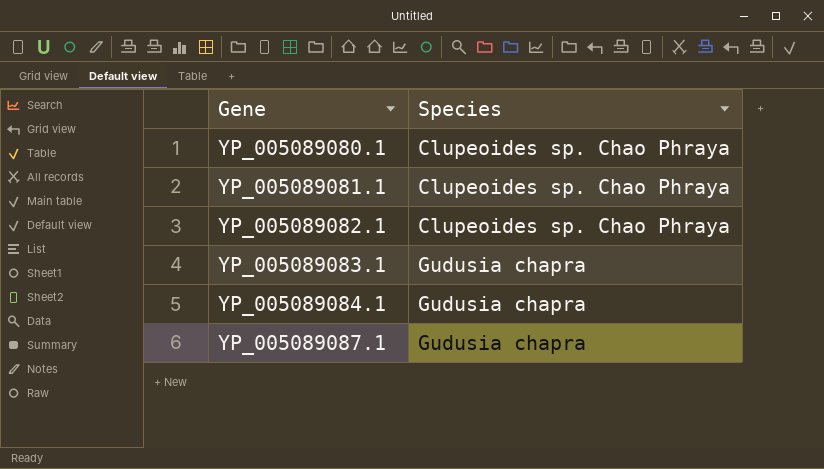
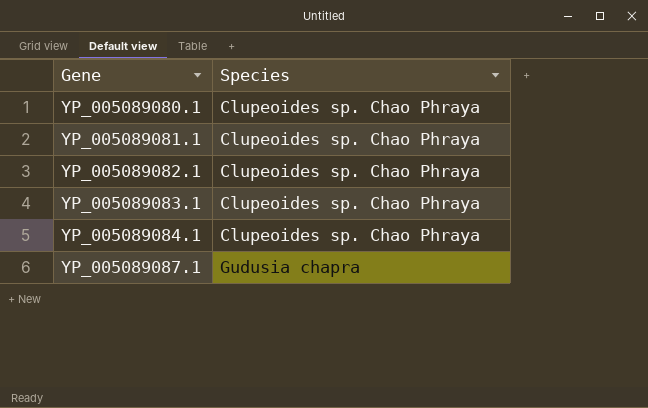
YP_005089083.1 | Species: Gudusia chapra -> Clupeoides sp. Chao Phraya
YP_005089084.1 | Species: Gudusia chapra -> Clupeoides sp. Chao Phraya

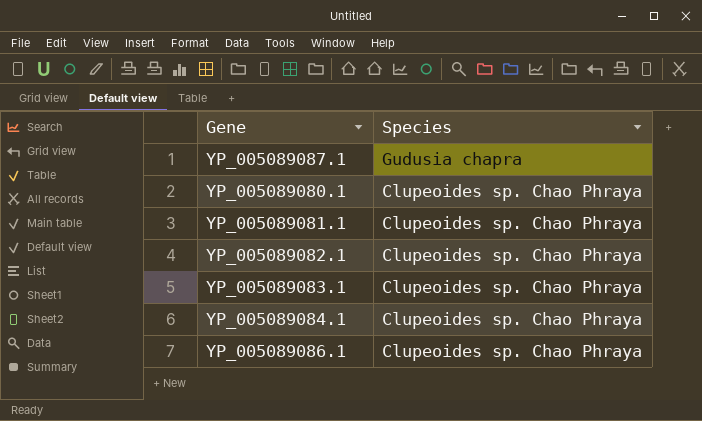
row order: Gene ascending -> Species descending
row YP_005089086.1: none -> Clupeoides sp. Chao Phraya

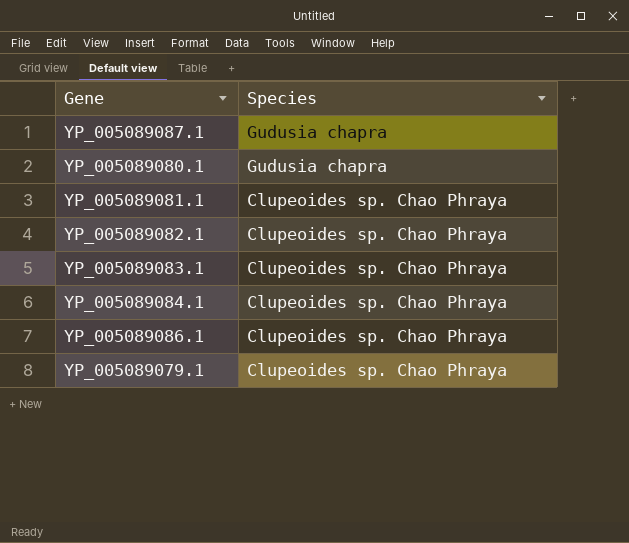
YP_005089080.1 | Species: Clupeoides sp. Chao Phraya -> Gudusia chapra
row YP_005089079.1: none -> Clupeoides sp. Chao Phraya

